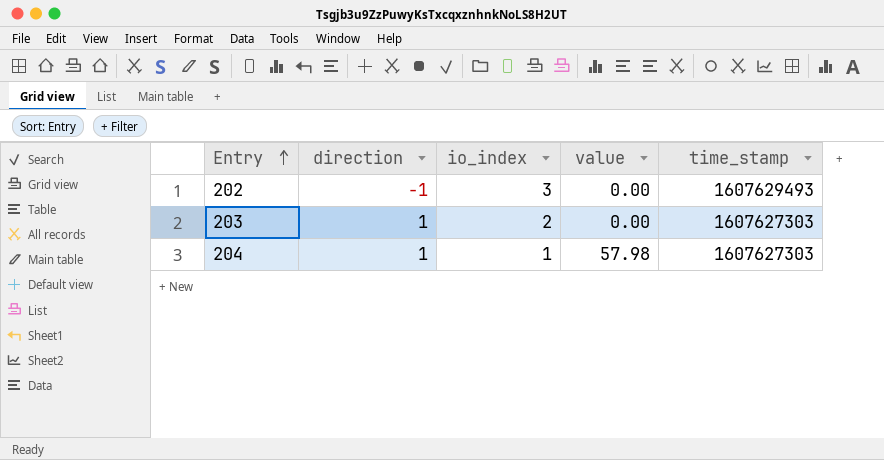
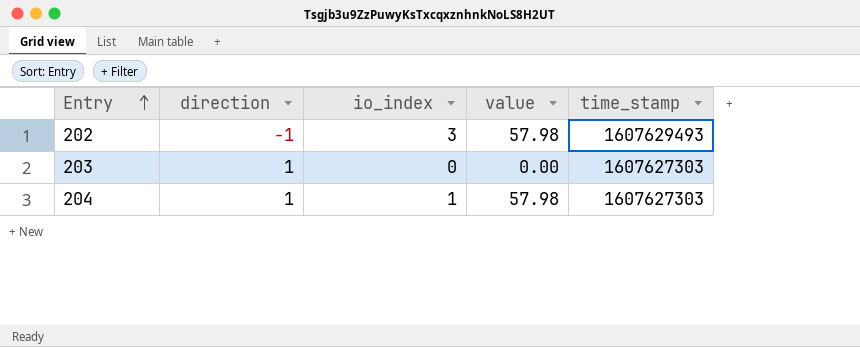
202 | value: 0.00 -> 57.98
203 | io_index: 2 -> 0

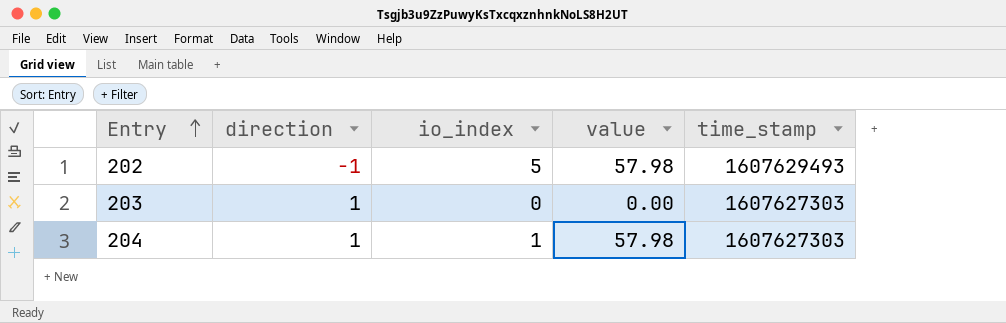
202 | io_index: 3 -> 5

